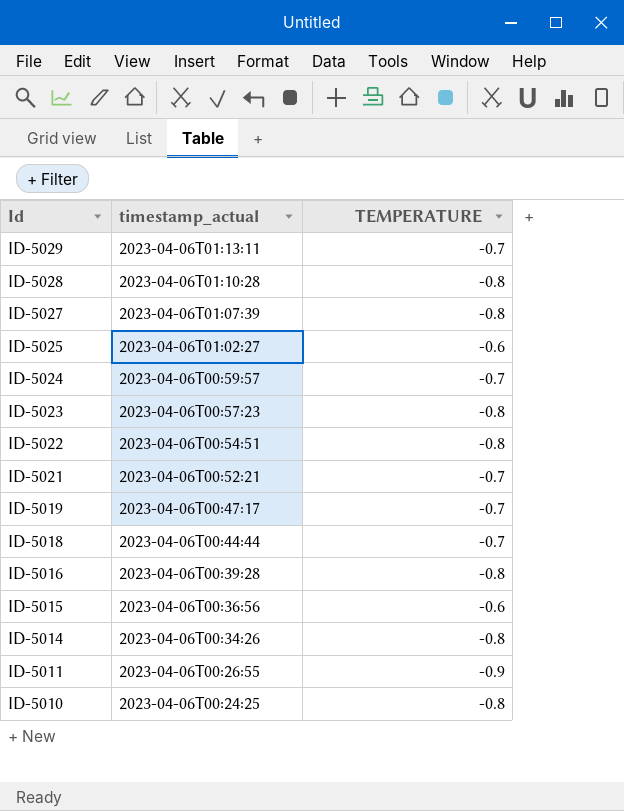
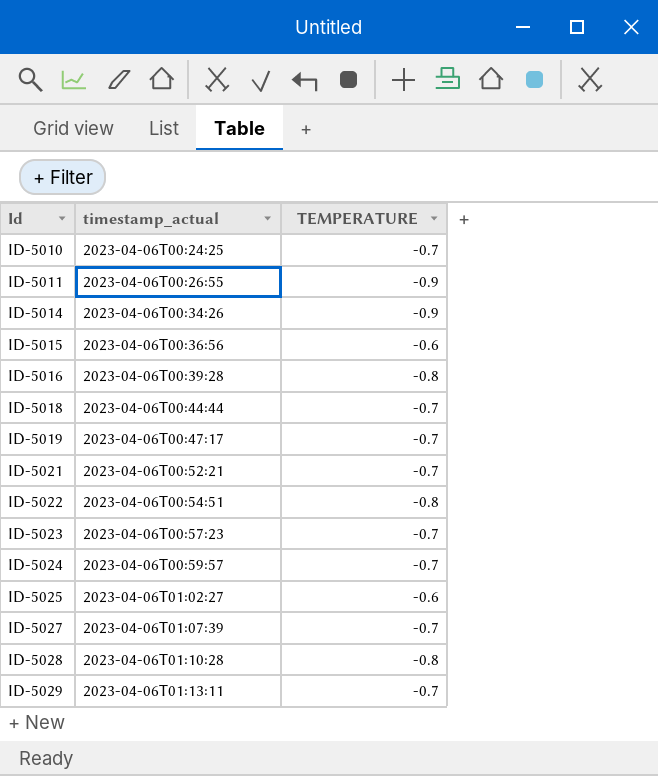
row order: Id descending -> Id ascending
ID-5010 | TEMPERATURE: -0.8 -> -0.7
ID-5014 | TEMPERATURE: -0.8 -> -0.9
ID-5023 | TEMPERATURE: -0.8 -> -0.7
ID-5027 | TEMPERATURE: -0.8 -> -0.7

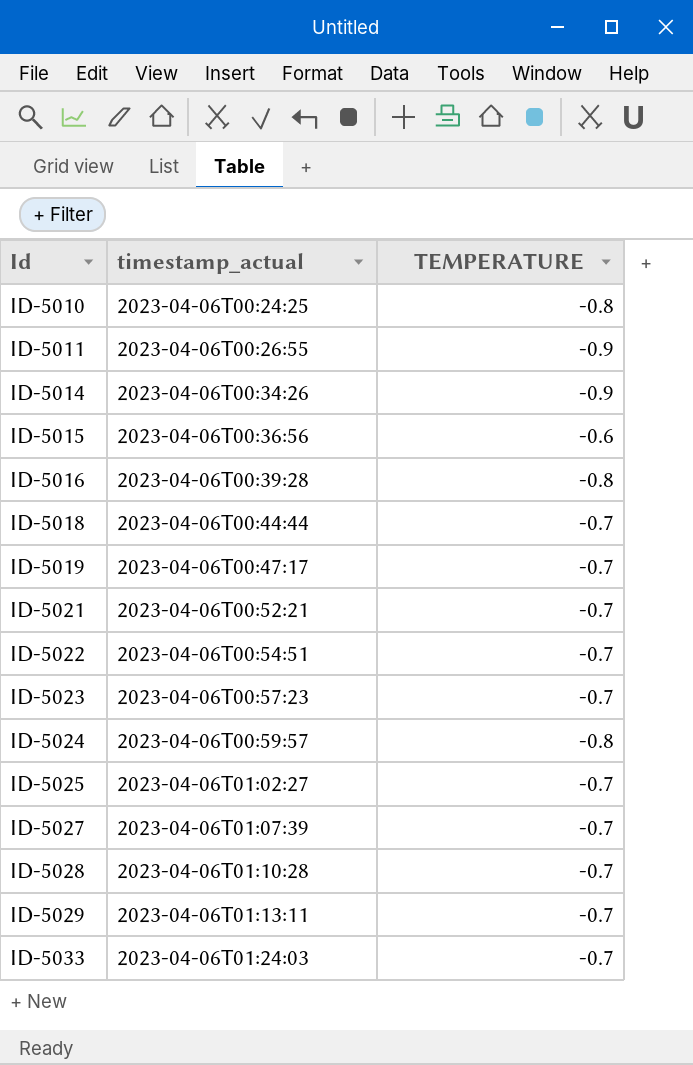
ID-5010 | TEMPERATURE: -0.7 -> -0.8
ID-5022 | TEMPERATURE: -0.8 -> -0.7
ID-5024 | TEMPERATURE: -0.7 -> -0.8
ID-5025 | TEMPERATURE: -0.6 -> -0.7
ID-5028 | TEMPERATURE: -0.8 -> -0.7
row ID-5033: none -> 2023-04-06T01:24:03 | -0.7

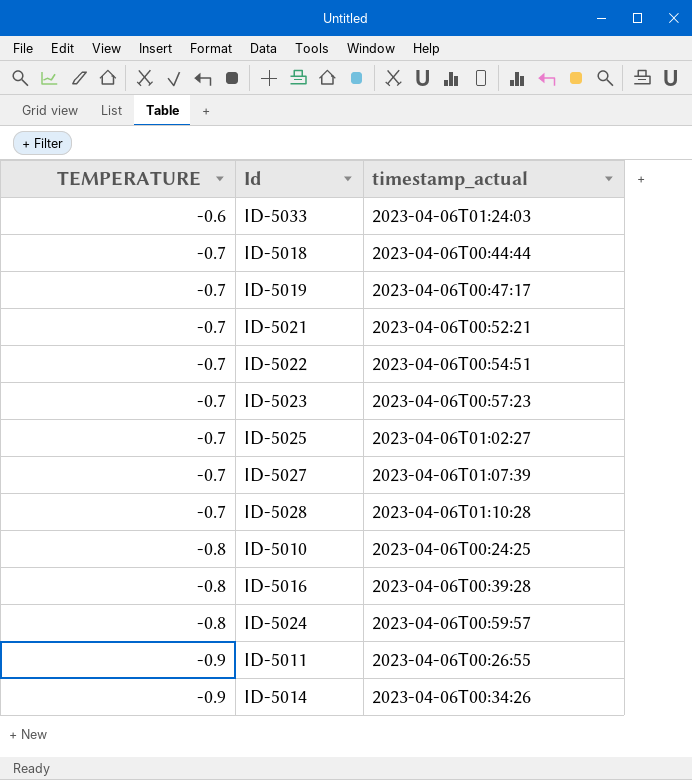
row order: Id ascending -> TEMPERATURE descending
column TEMPERATURE | position: 3 -> 1
row ID-5015: 2023-04-06T00:36:56 | -0.6 -> none
row ID-5029: 2023-04-06T01:13:11 | -0.7 -> none
ID-5033 | TEMPERATURE: -0.7 -> -0.6

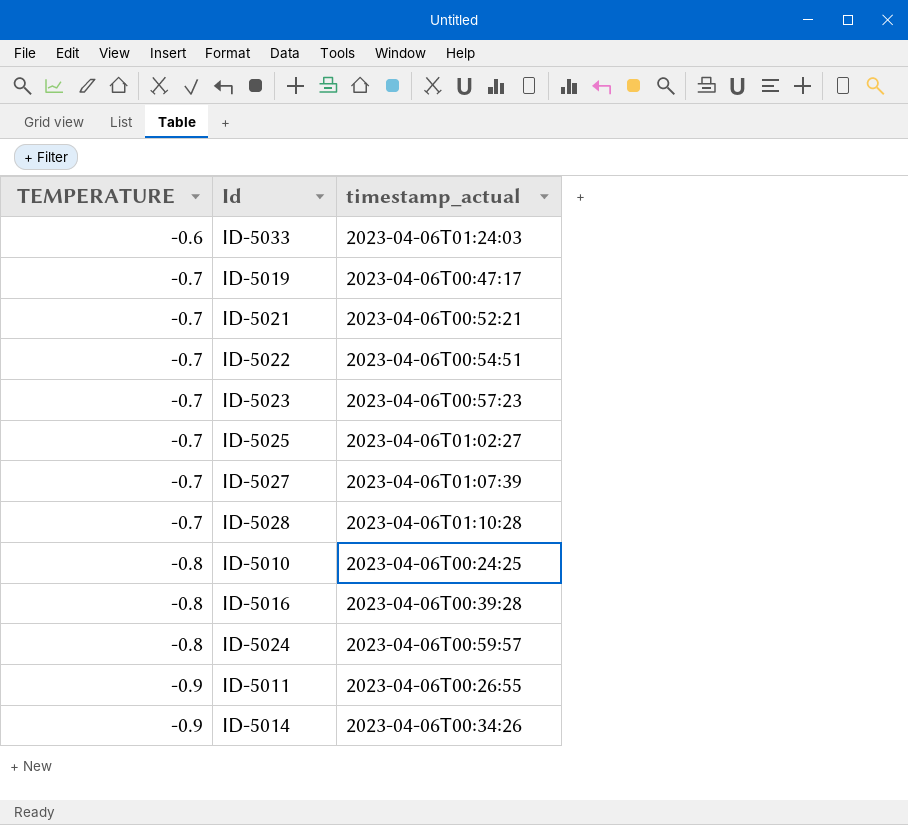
row ID-5018: -0.7 | 2023-04-06T00:44:44 -> none

